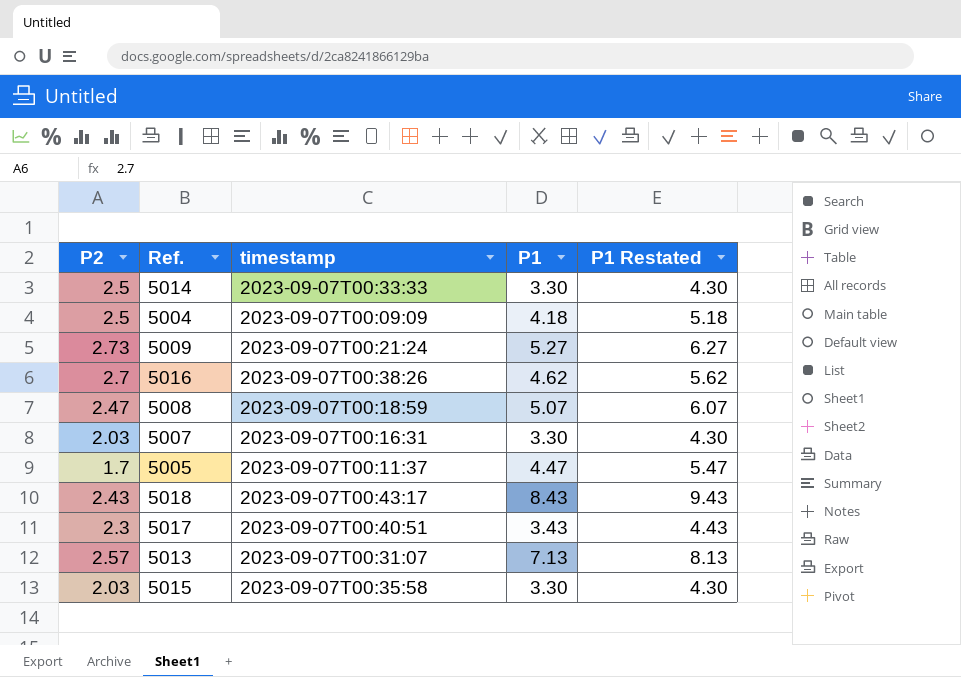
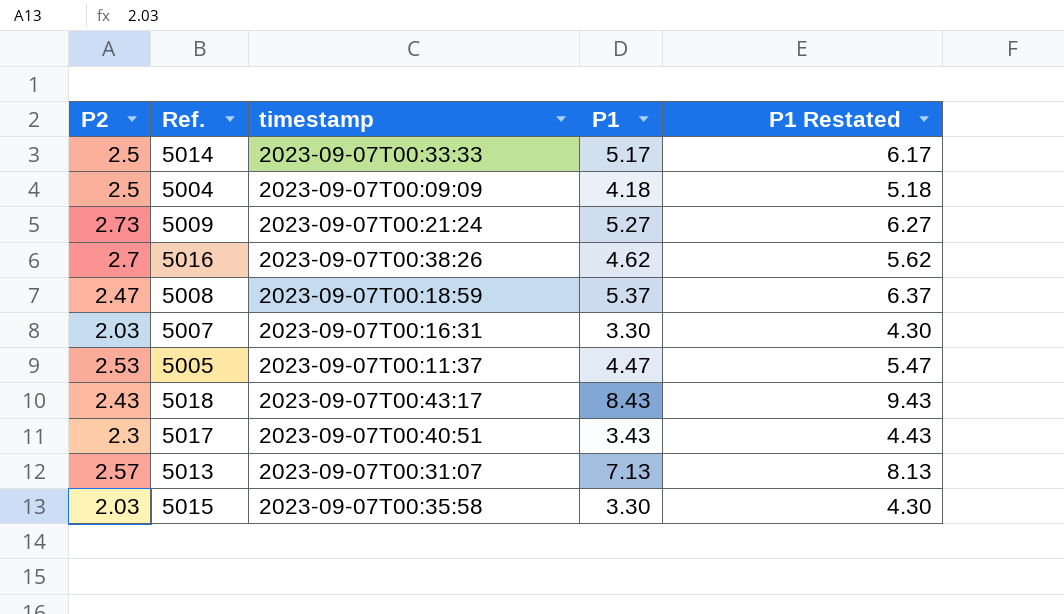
5014 | P1: 3.30 -> 5.17
5014 | P1 Restated: 4.30 -> 6.17
5008 | P1: 5.07 -> 5.37
5008 | P1 Restated: 6.07 -> 6.37
5005 | P2: 1.7 -> 2.53

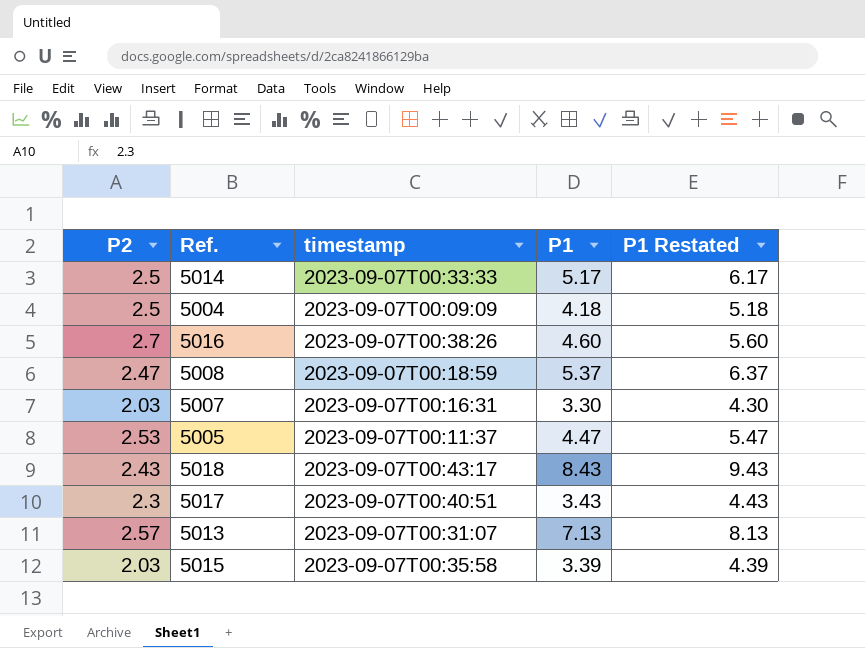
row 5009: 2.73 | 2023-09-07T00:21:24 | 5.27 | 6.27 -> none
5016 | P1: 4.62 -> 4.60
5016 | P1 Restated: 5.62 -> 5.60
5015 | P1: 3.30 -> 3.39
5015 | P1 Restated: 4.30 -> 4.39

